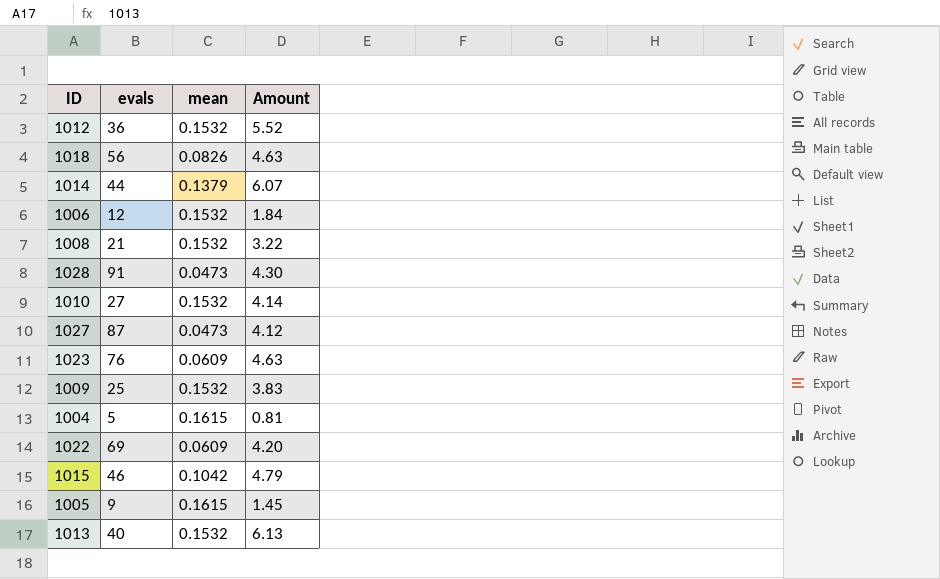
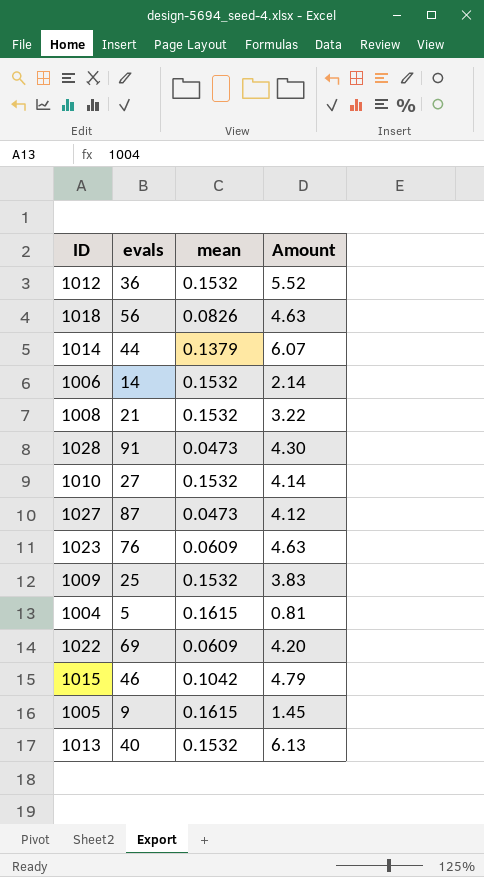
1006 | evals: 12 -> 14
1006 | Amount: 1.84 -> 2.14

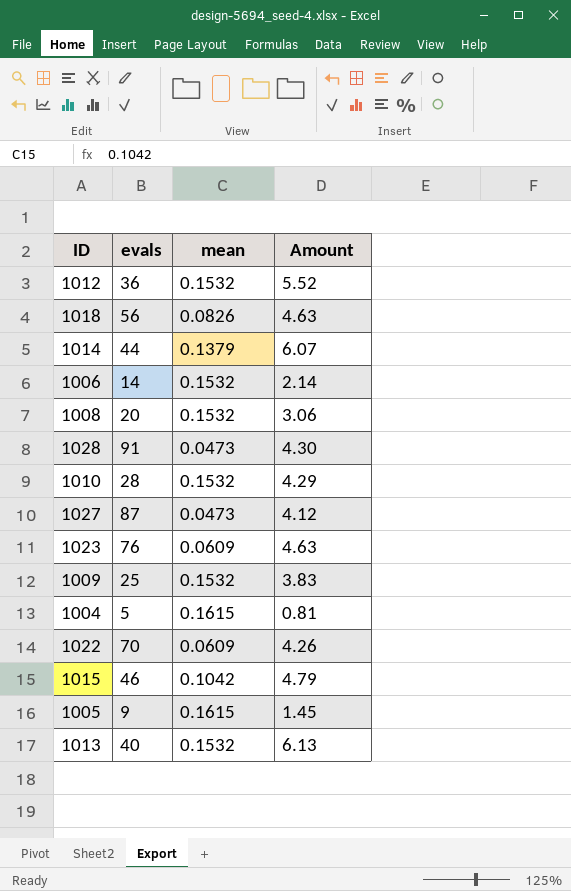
1008 | evals: 21 -> 20
1008 | Amount: 3.22 -> 3.06
1010 | evals: 27 -> 28
1010 | Amount: 4.14 -> 4.29
1022 | evals: 69 -> 70
1022 | Amount: 4.20 -> 4.26

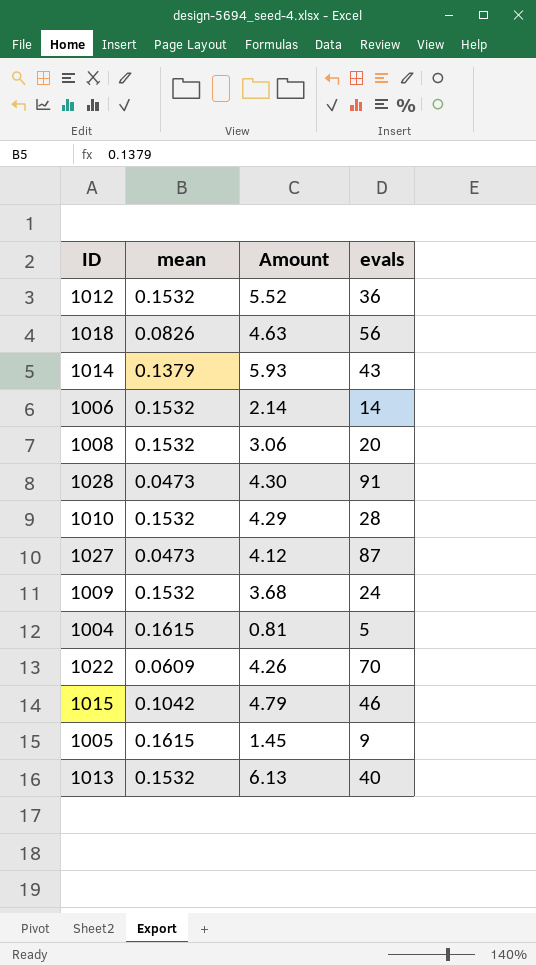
column evals | position: 2 -> 4
row 1023: 76 | 0.0609 | 4.63 -> none
1014 | Amount: 6.07 -> 5.93
1014 | evals: 44 -> 43
1009 | Amount: 3.83 -> 3.68
1009 | evals: 25 -> 24

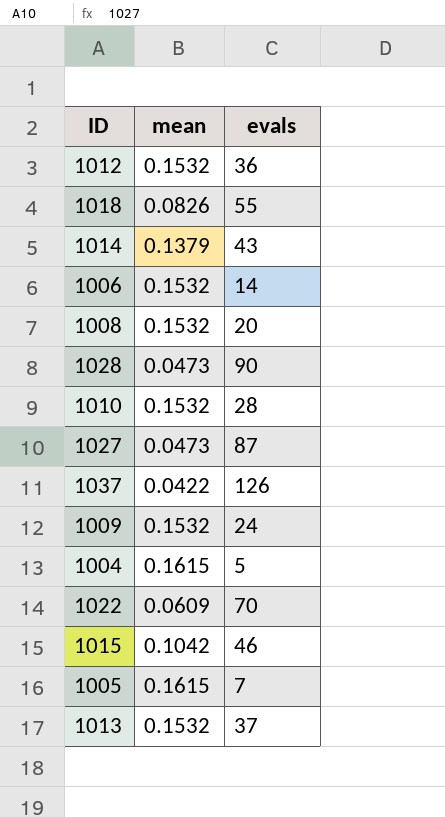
column Amount | formula: [mean] * [evals] -> none
1018 | evals: 56 -> 55
1028 | evals: 91 -> 90
row 1037: none -> 0.0422 | 126
1005 | evals: 9 -> 7
1013 | evals: 40 -> 37

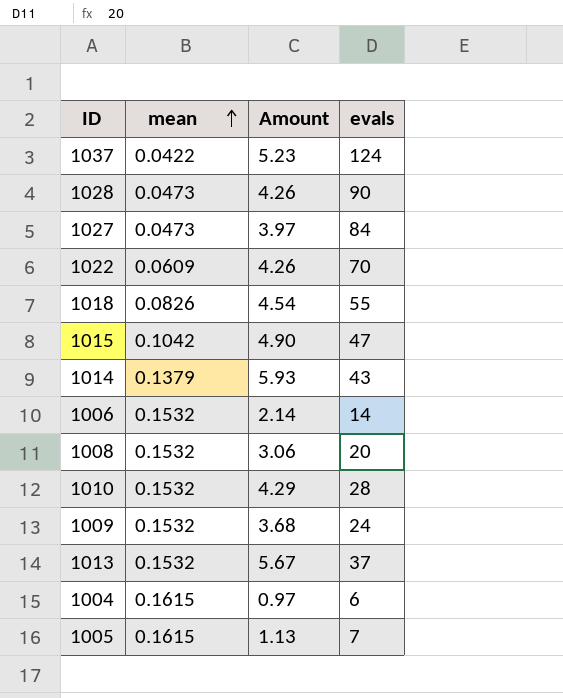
row order: none -> mean ascending
column Amount | formula: none -> [mean] * [evals]
row 1012: 0.1532 | 36 -> none
1037 | evals: 126 -> 124
1027 | evals: 87 -> 84
1015 | evals: 46 -> 47
1004 | evals: 5 -> 6

